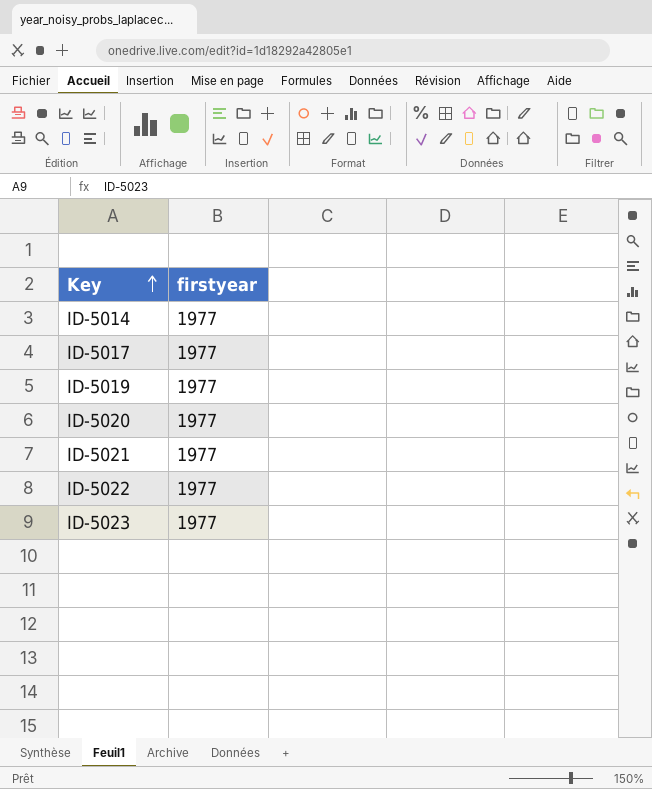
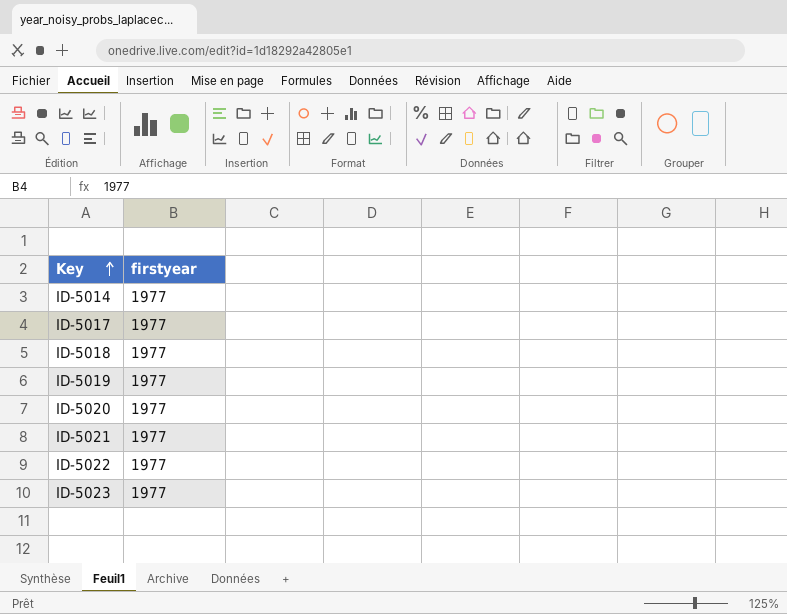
row ID-5018: none -> 1977

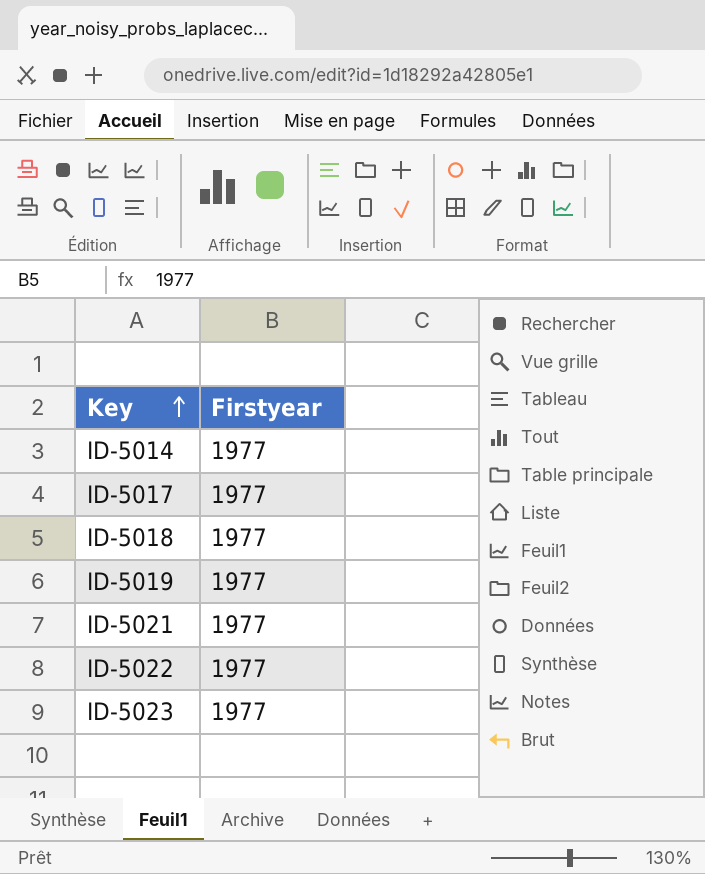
column name: firstyear -> Firstyear
row ID-5020: 1977 -> none

